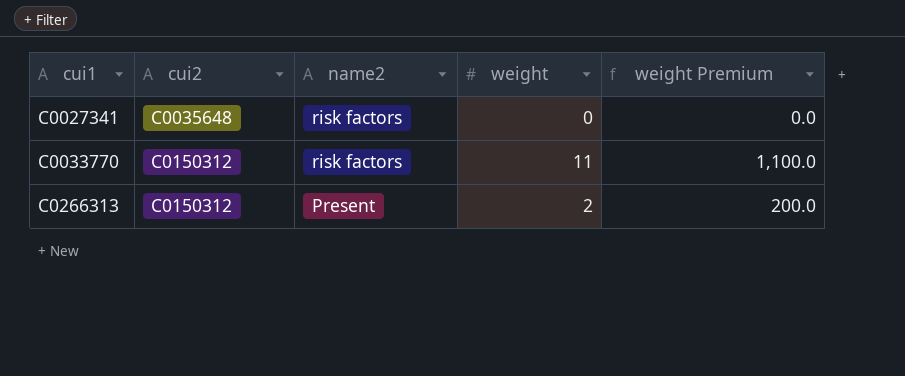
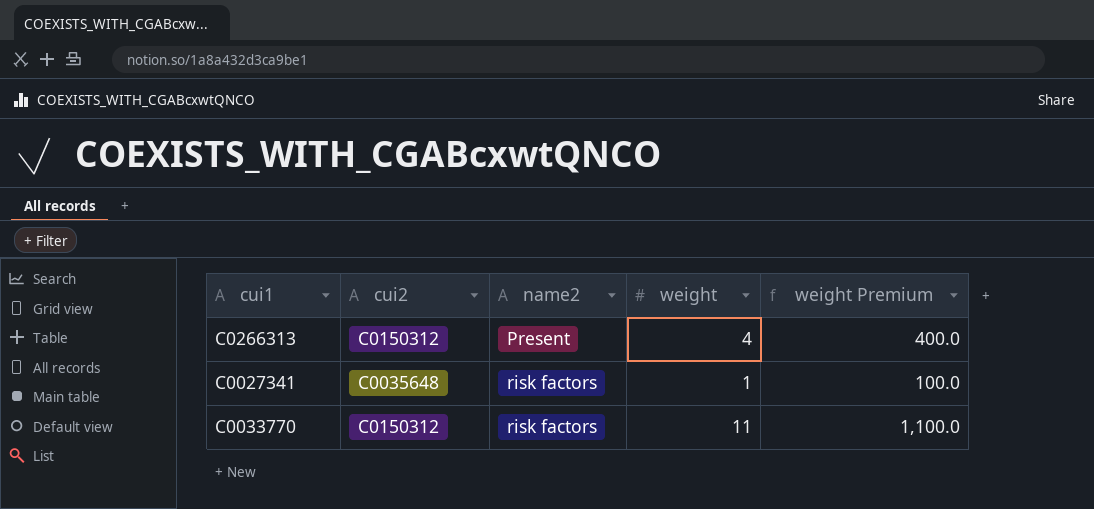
row order: cui1 ascending -> name2 ascending
C0266313 | weight: 2 -> 4
C0266313 | weight Premium: 200.0 -> 400.0
C0027341 | weight: 0 -> 1
C0027341 | weight Premium: 0.0 -> 100.0

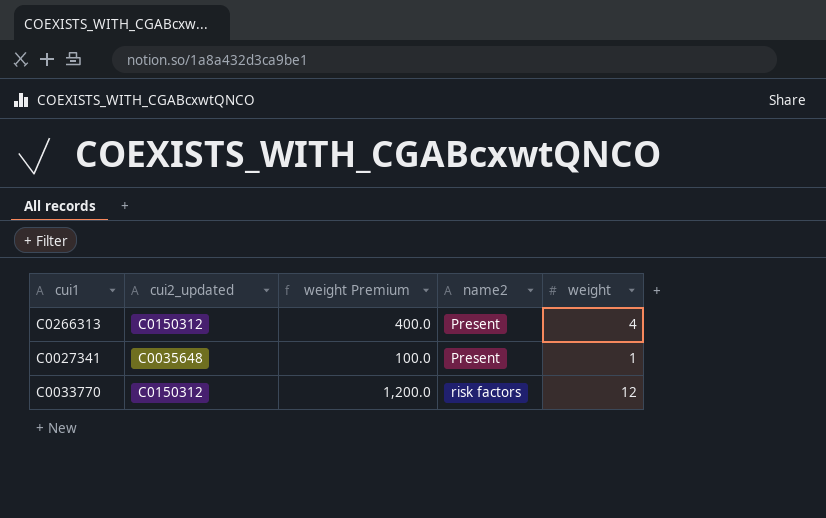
column name: cui2 -> cui2_updated
column weight Premium | position: 5 -> 3
C0027341 | name2: risk factors -> Present
C0033770 | weight Premium: 1,100.0 -> 1,200.0
C0033770 | weight: 11 -> 12

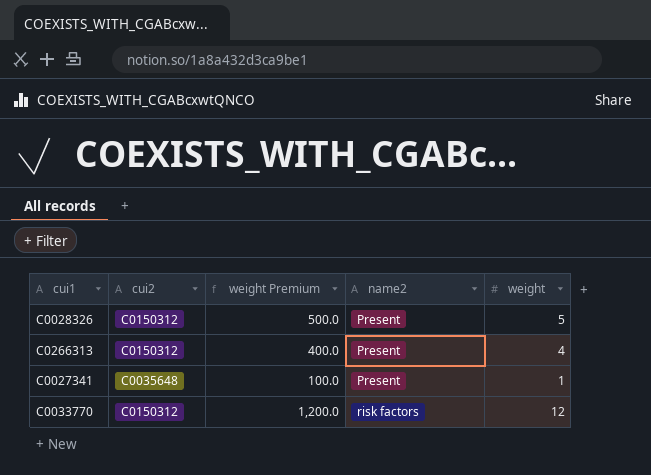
column name: cui2_updated -> cui2
row C0028326: none -> C0150312 | 500.0 | Present | 5

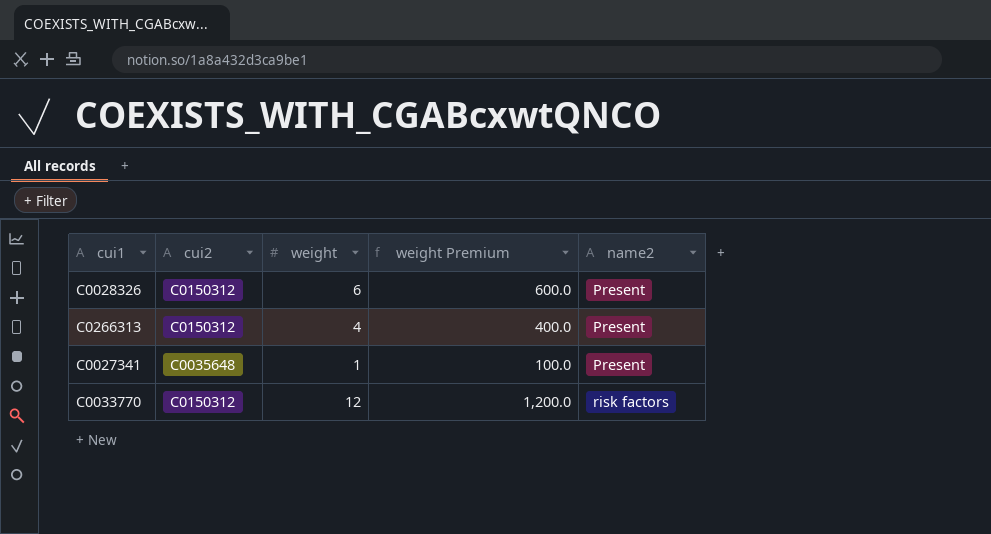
column weight | position: 5 -> 3
C0028326 | weight: 5 -> 6
C0028326 | weight Premium: 500.0 -> 600.0

